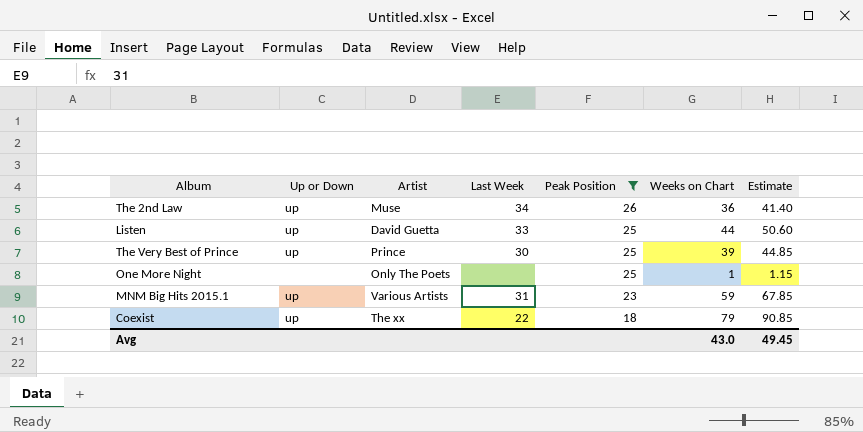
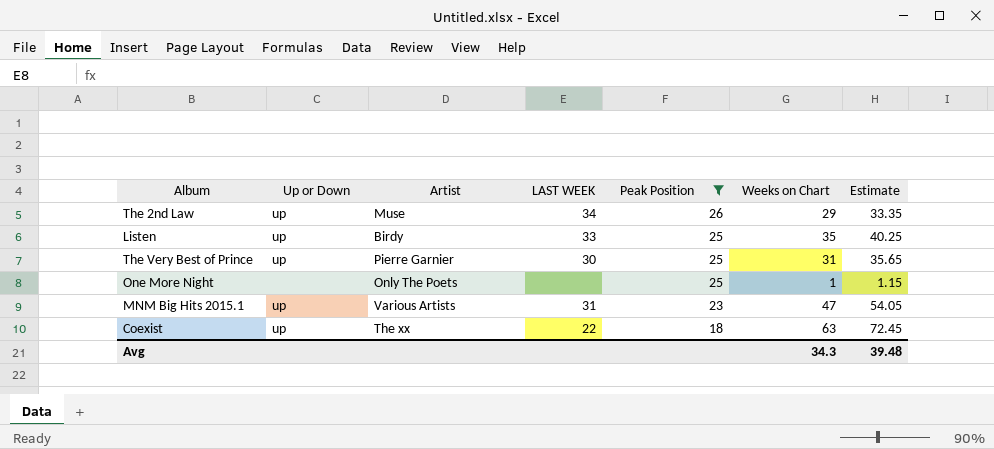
column name: Last Week -> LAST WEEK
The 2nd Law | Weeks on Chart: 36 -> 29
The 2nd Law | Estimate: 41.40 -> 33.35
Listen | Artist: David Guetta -> Birdy
Listen | Weeks on Chart: 44 -> 35
Listen | Estimate: 50.60 -> 40.25
The Very Best of Prince | Artist: Prince -> Pierre Garnier
The Very Best of Prince | Weeks on Chart: 39 -> 31
The Very Best of Prince | Estimate: 44.85 -> 35.65
MNM Big Hits 2015.1 | Weeks on Chart: 59 -> 47
MNM Big Hits 2015.1 | Estimate: 67.85 -> 54.05
Coexist | Weeks on Chart: 79 -> 63
Coexist | Estimate: 90.85 -> 72.45
Avg | Weeks on Chart: 43.0 -> 34.3
Avg | Estimate: 49.45 -> 39.48

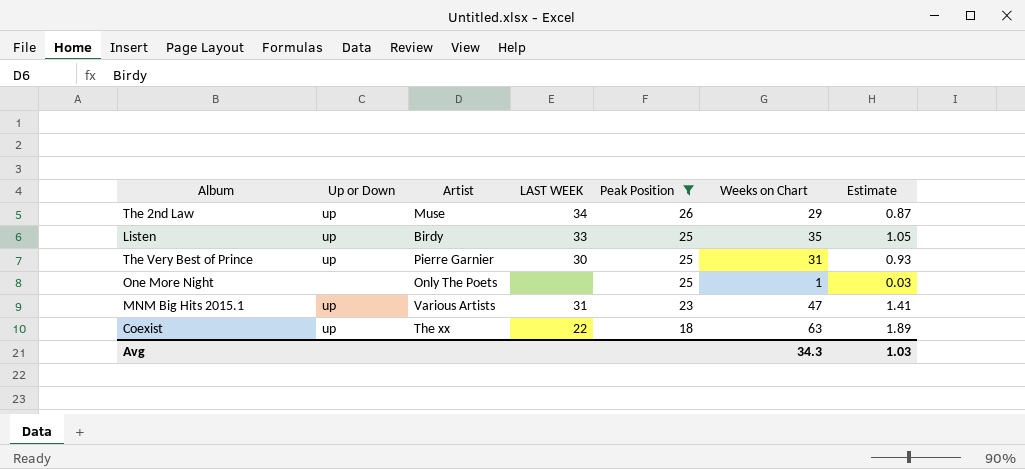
column Estimate | formula: [Weeks on Chart] * 1.15 -> [Weeks on Chart] * 0.03
Avg | Estimate: 39.48 -> 1.03

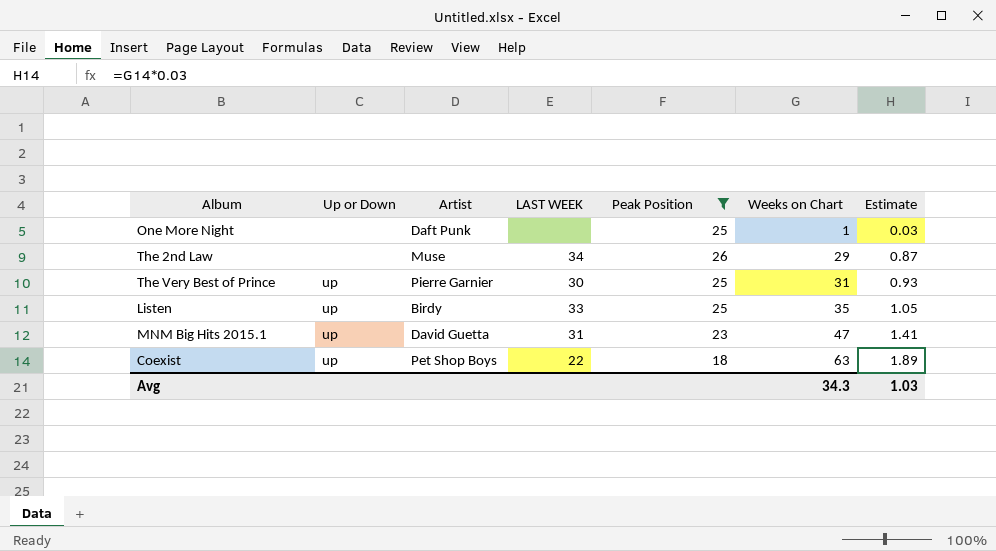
row order: Peak Position descending -> Weeks on Chart ascending
One More Night | Artist: Only The Poets -> Daft Punk
The 2nd Law | Up or Down: up -> none
MNM Big Hits 2015.1 | Artist: Various Artists -> David Guetta
Coexist | Artist: The xx -> Pet Shop Boys

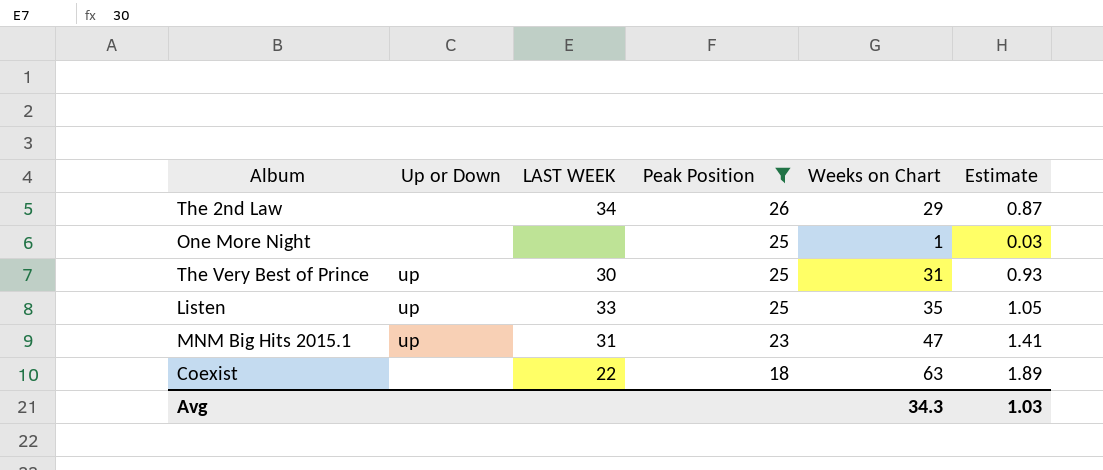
row order: Weeks on Chart ascending -> Peak Position descending
column Artist | position: 3 -> none
Coexist | Up or Down: up -> none

